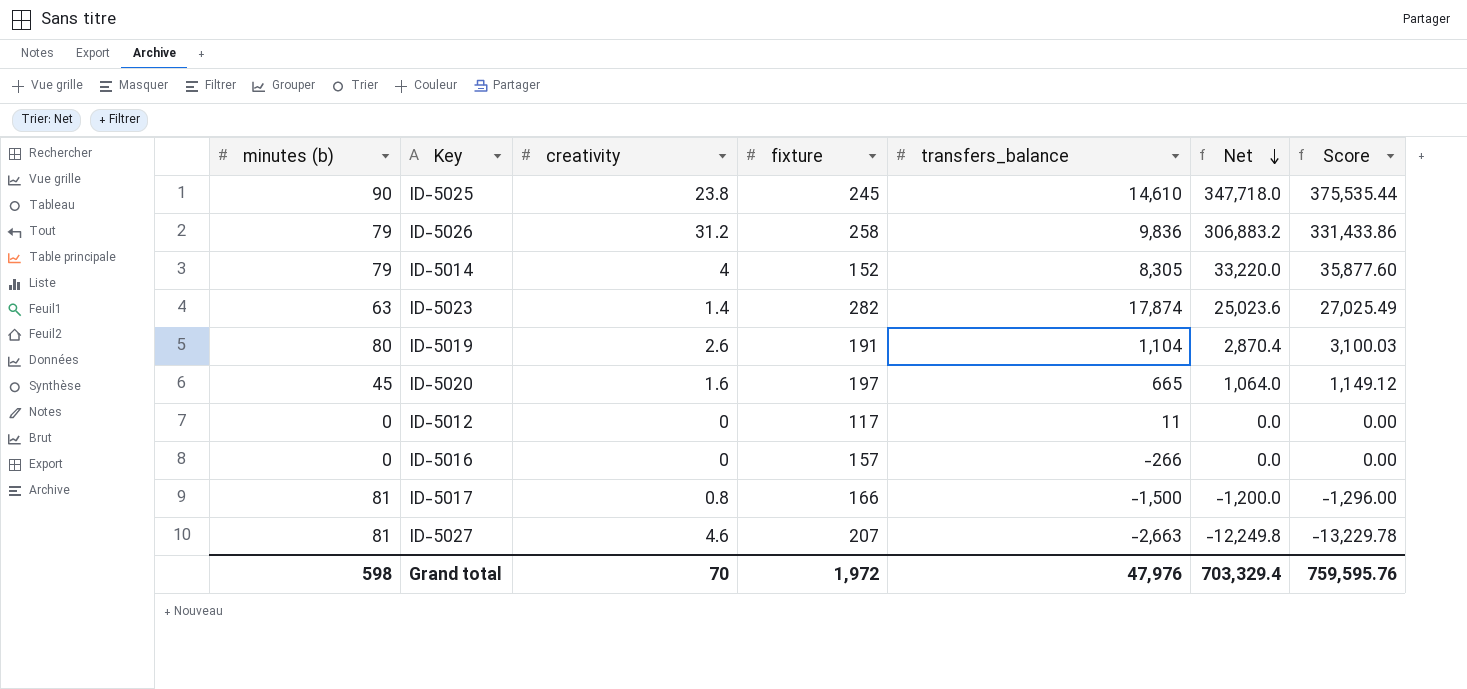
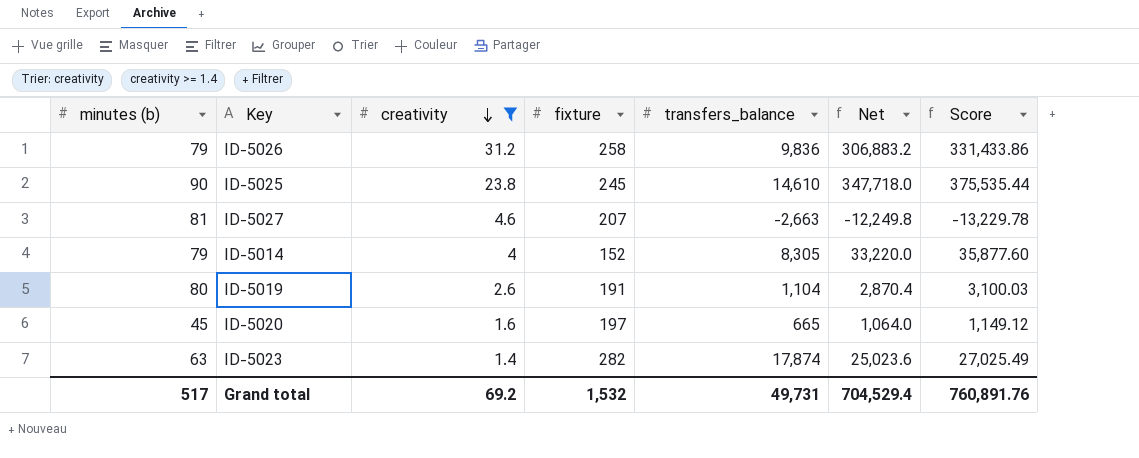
filter: none -> creativity >= 1.4
row order: Net descending -> creativity descending
Grand total | minutes (b): 598 -> 517
Grand total | creativity: 70 -> 69.2
Grand total | fixture: 1,972 -> 1,532
Grand total | transfers_balance: 47,976 -> 49,731
Grand total | Net: 703,329.4 -> 704,529.4
Grand total | Score: 759,595.76 -> 760,891.76

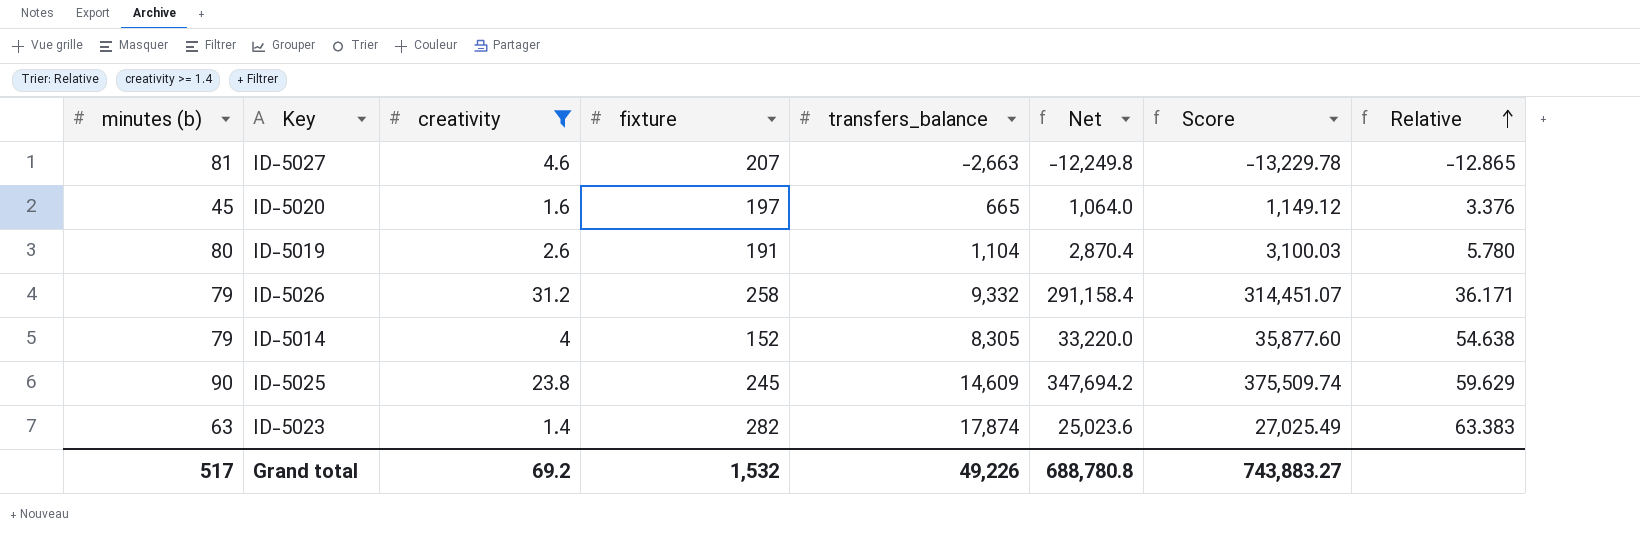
row order: creativity descending -> Relative ascending
column Relative | formula: none -> [transfers_balance] / [fixture]
ID-5026 | transfers_balance: 9,836 -> 9,332
ID-5026 | Net: 306,883.2 -> 291,158.4
ID-5026 | Score: 331,433.86 -> 314,451.07
ID-5025 | transfers_balance: 14,610 -> 14,609
ID-5025 | Net: 347,718.0 -> 347,694.2
ID-5025 | Score: 375,535.44 -> 375,509.74
Grand total | transfers_balance: 49,731 -> 49,226
Grand total | Net: 704,529.4 -> 688,780.8
Grand total | Score: 760,891.76 -> 743,883.27

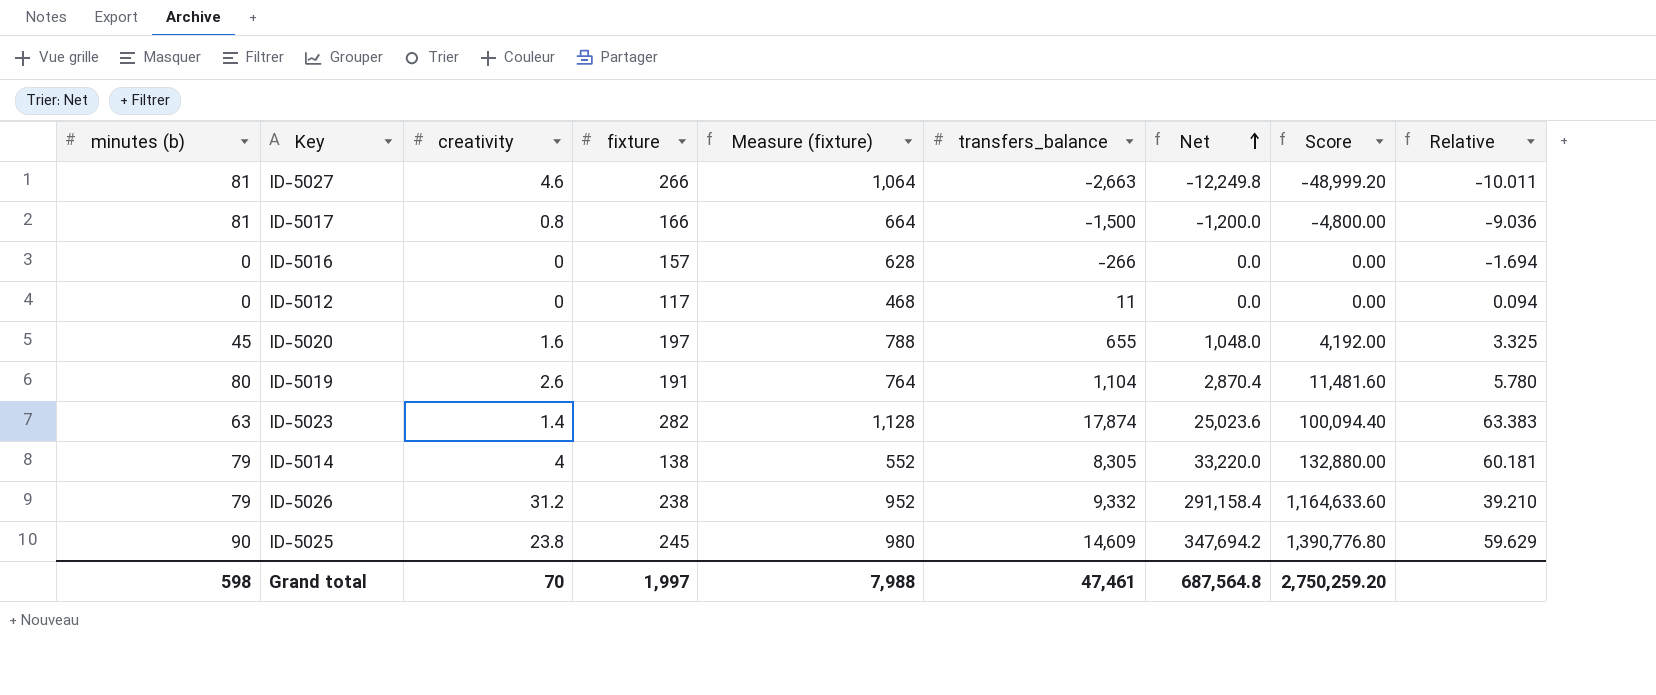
filter: creativity >= 1.4 -> none
row order: Relative ascending -> Net ascending
column Measure (fixture) | formula: none -> [fixture] * 4
column Score | formula: [Net] * 1.08 -> [Net] * 4
ID-5027 | fixture: 207 -> 266
ID-5027 | Relative: -12.865 -> -10.011
ID-5020 | transfers_balance: 665 -> 655
ID-5020 | Net: 1,064.0 -> 1,048.0
ID-5020 | Relative: 3.376 -> 3.325
ID-5014 | fixture: 152 -> 138
ID-5014 | Relative: 54.638 -> 60.181
ID-5026 | fixture: 258 -> 238
ID-5026 | Relative: 36.171 -> 39.210
Grand total | minutes (b): 517 -> 598
Grand total | creativity: 69.2 -> 70
Grand total | fixture: 1,532 -> 1,997
Grand total | transfers_balance: 49,226 -> 47,461
Grand total | Net: 688,780.8 -> 687,564.8
Grand total | Score: 743,883.27 -> 2,750,259.20

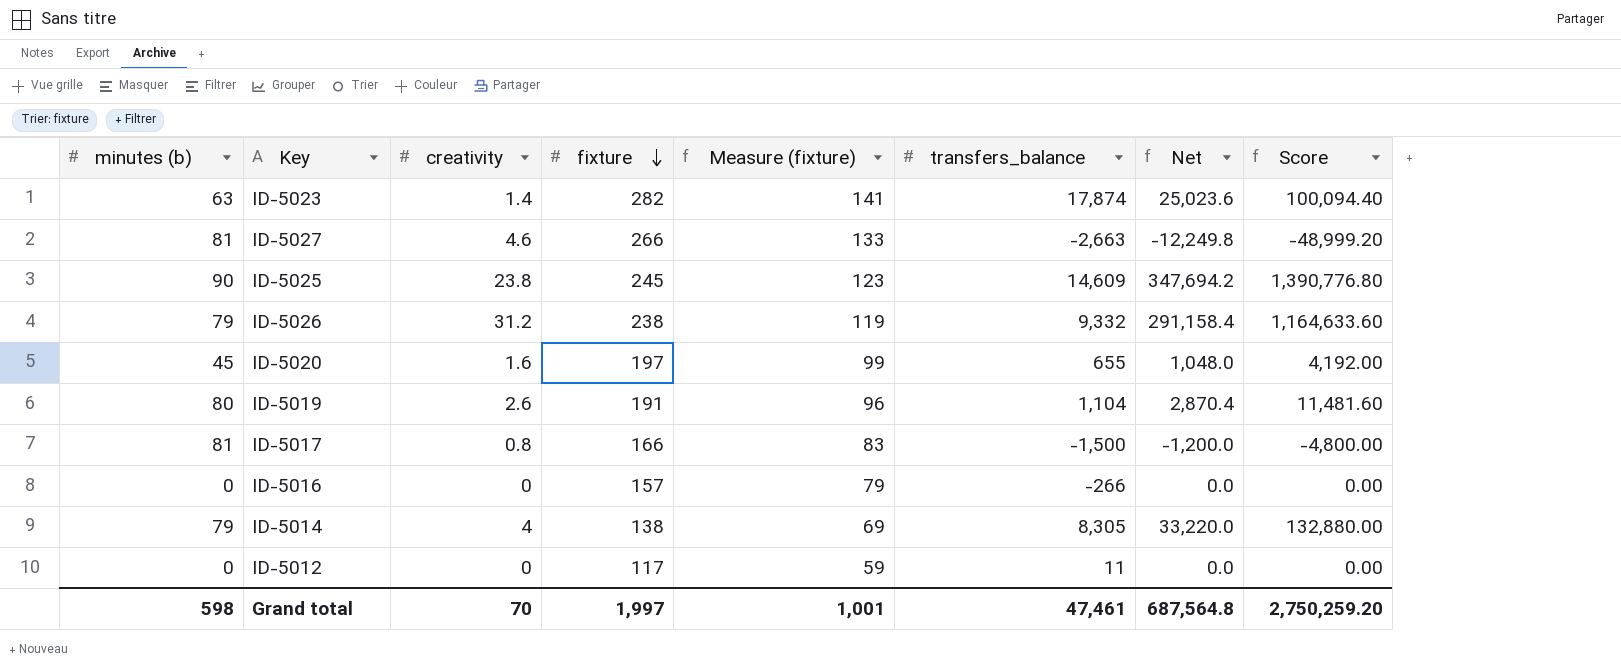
row order: Net ascending -> fixture descending
column Relative | formula: [transfers_balance] / [fixture] -> none
column Measure (fixture) | formula: [fixture] * 4 -> [fixture] * 0.5
Grand total | Measure (fixture): 7,988 -> 1,001

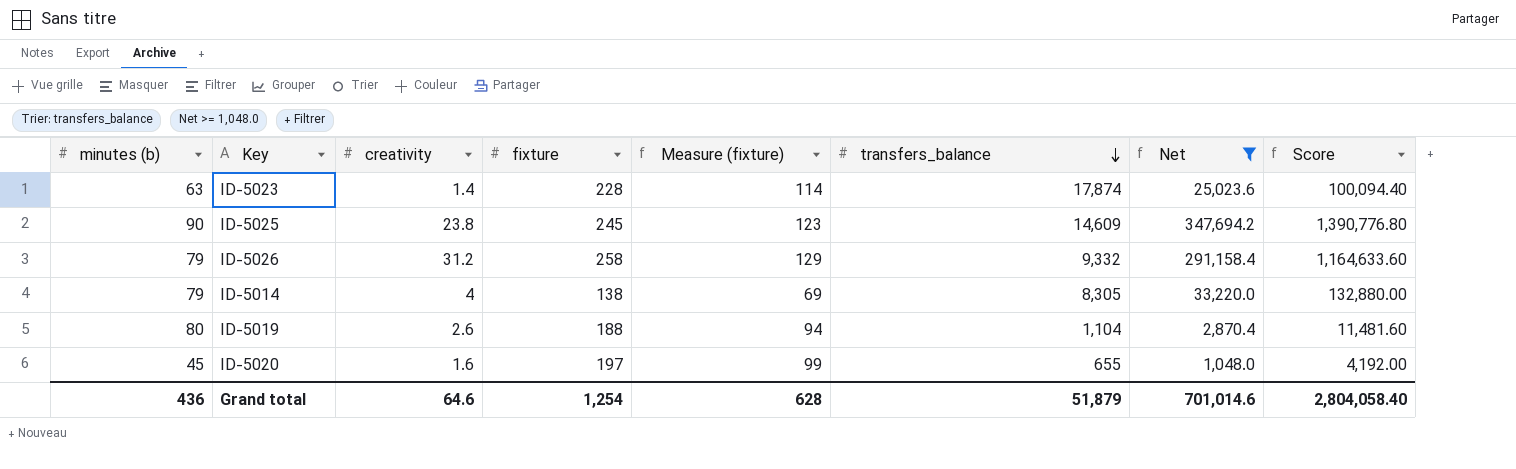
filter: none -> Net >= 1,048.0
row order: fixture descending -> transfers_balance descending
ID-5023 | fixture: 282 -> 228
ID-5023 | Measure (fixture): 141 -> 114
ID-5026 | fixture: 238 -> 258
ID-5026 | Measure (fixture): 119 -> 129
ID-5019 | fixture: 191 -> 188
ID-5019 | Measure (fixture): 96 -> 94
Grand total | minutes (b): 598 -> 436
Grand total | creativity: 70 -> 64.6
Grand total | fixture: 1,997 -> 1,254
Grand total | Measure (fixture): 1,001 -> 628
Grand total | transfers_balance: 47,461 -> 51,879
Grand total | Net: 687,564.8 -> 701,014.6
Grand total | Score: 2,750,259.20 -> 2,804,058.40

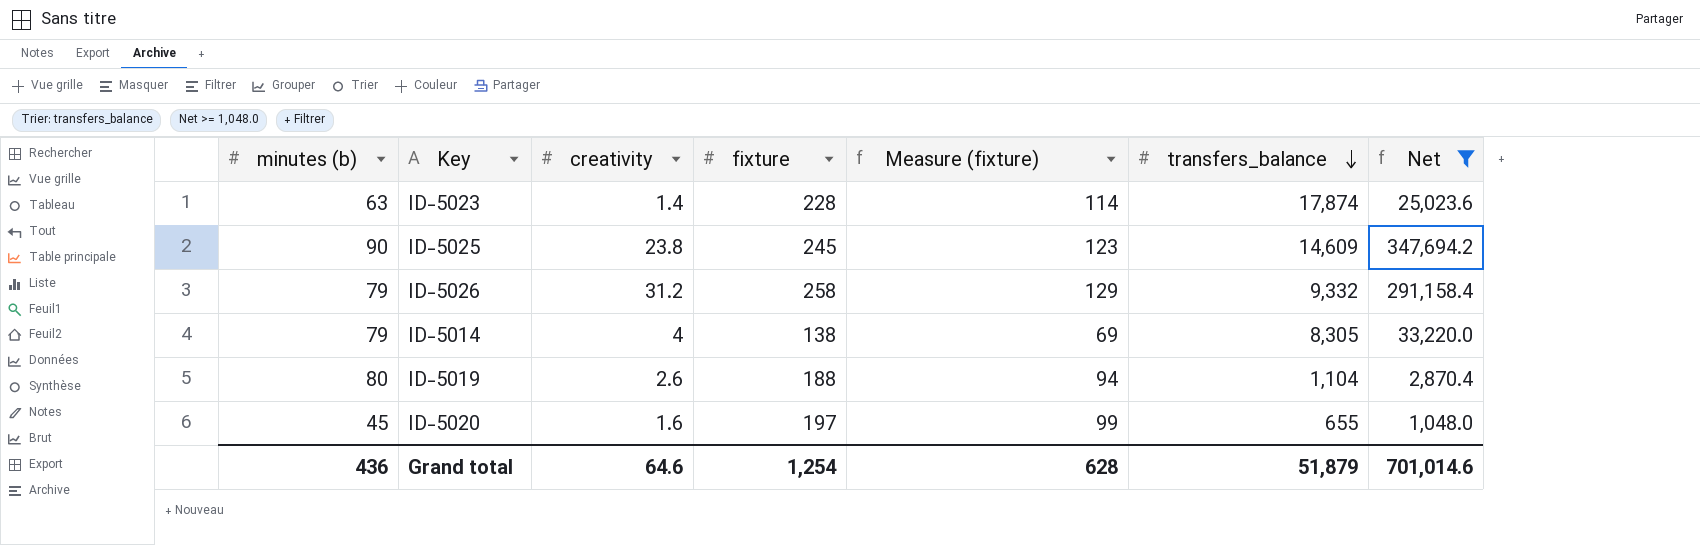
column Score | formula: [Net] * 4 -> none

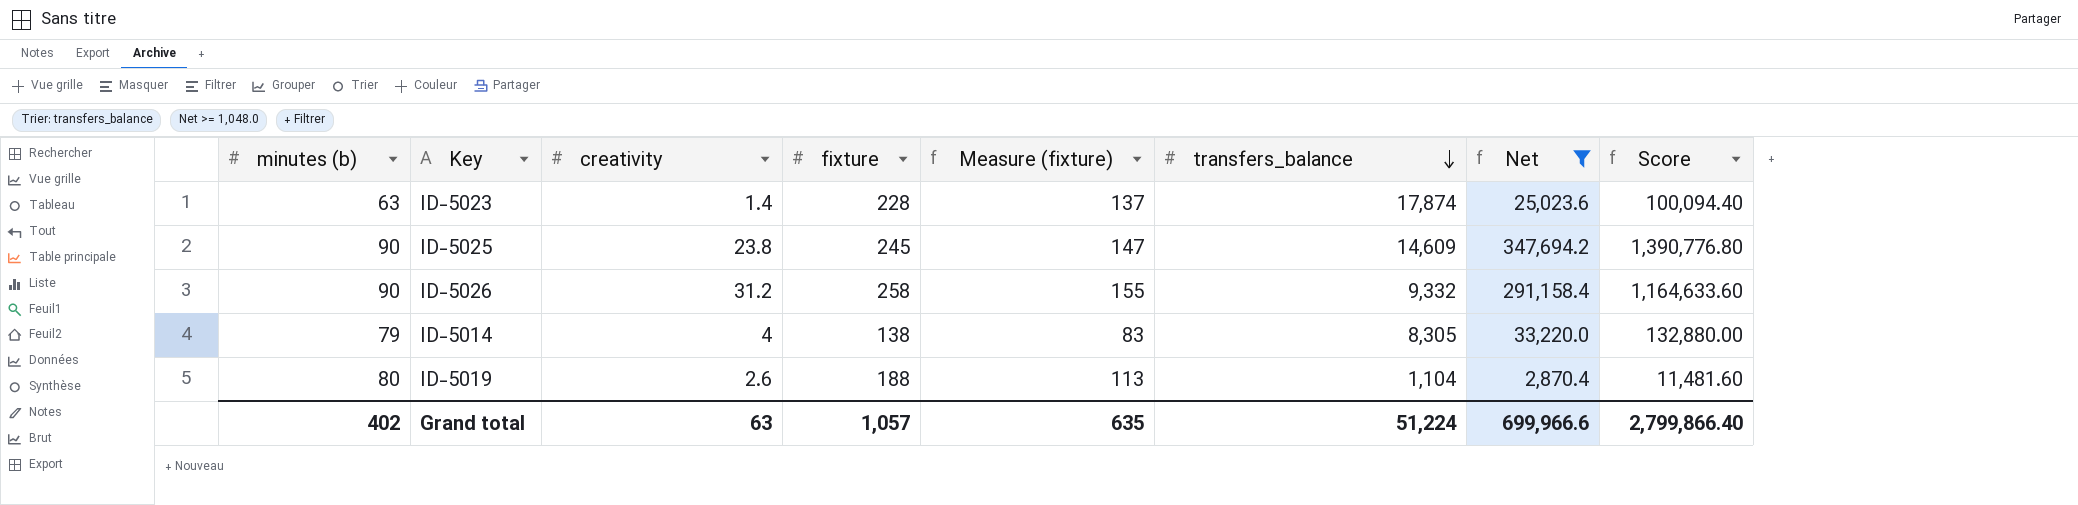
column Measure (fixture) | formula: [fixture] * 0.5 -> [fixture] * 0.6
column Score | formula: none -> [Net] * 4
row ID-5020: 45 | 1.6 | 197 | 99 | 655 | 1,048.0 -> none
ID-5026 | minutes (b): 79 -> 90
Grand total | minutes (b): 436 -> 402
Grand total | creativity: 64.6 -> 63
Grand total | fixture: 1,254 -> 1,057
Grand total | Measure (fixture): 628 -> 635
Grand total | transfers_balance: 51,879 -> 51,224
Grand total | Net: 701,014.6 -> 699,966.6

